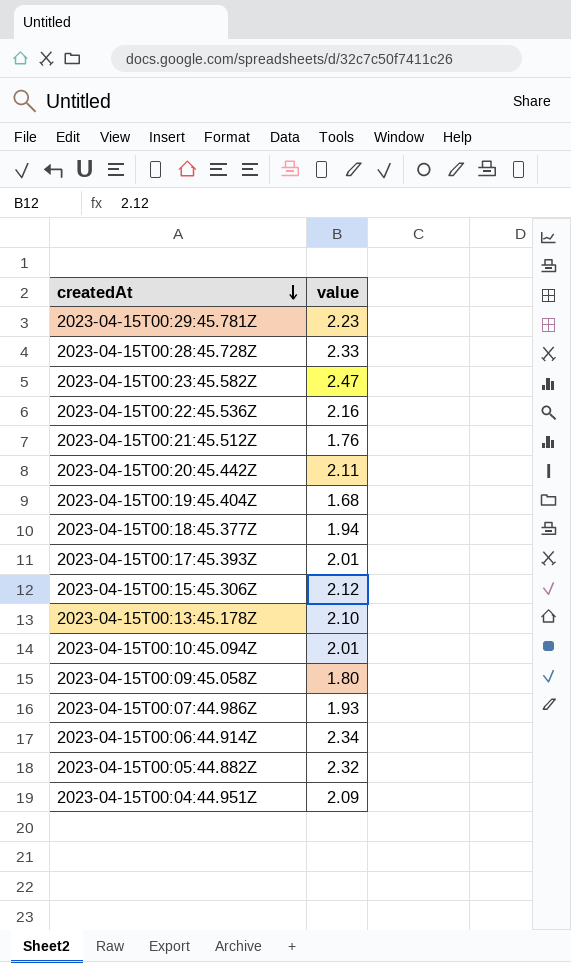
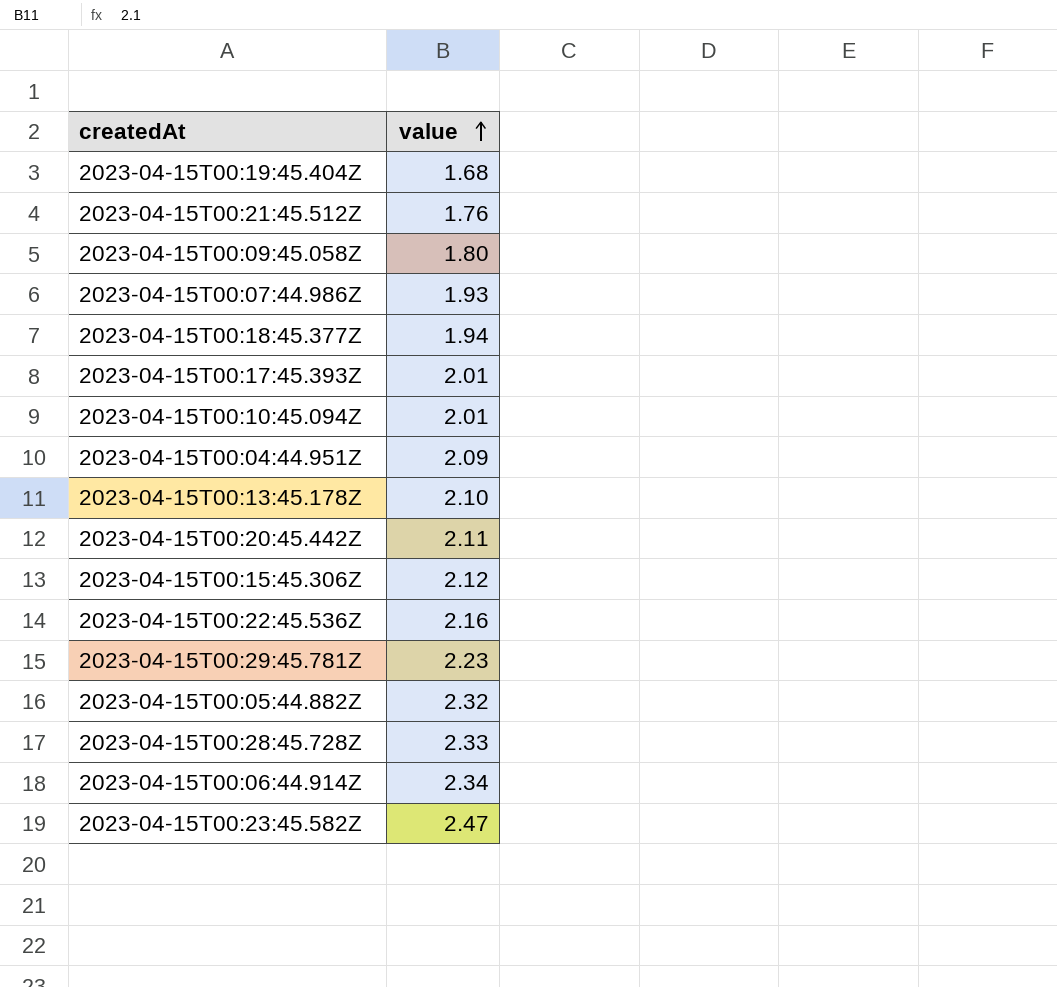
row order: createdAt descending -> value ascending

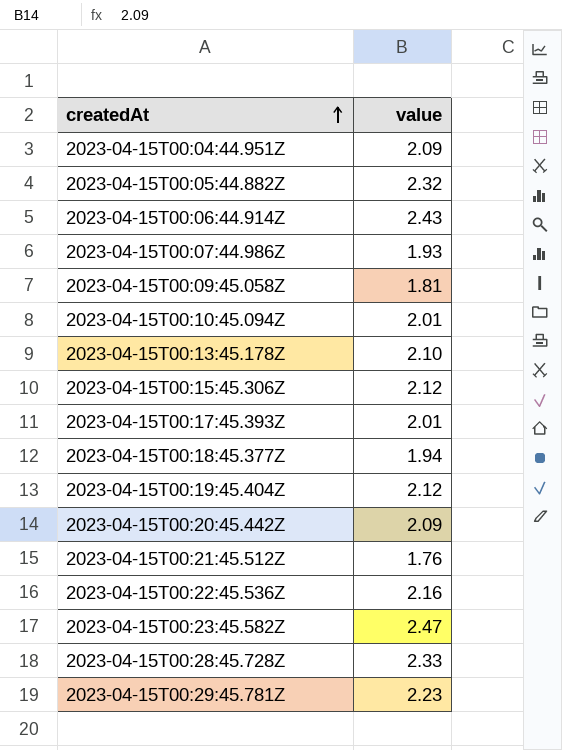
row order: value ascending -> createdAt ascending
2023-04-15T00:06:44.914Z | value: 2.34 -> 2.43
2023-04-15T00:09:45.058Z | value: 1.80 -> 1.81
2023-04-15T00:19:45.404Z | value: 1.68 -> 2.12
2023-04-15T00:20:45.442Z | value: 2.11 -> 2.09

